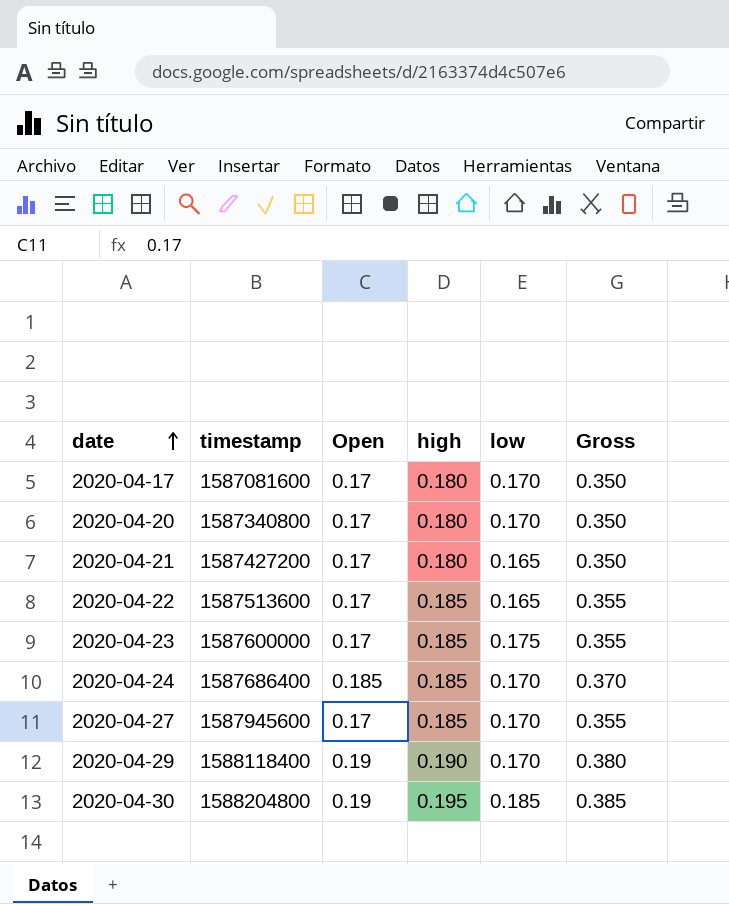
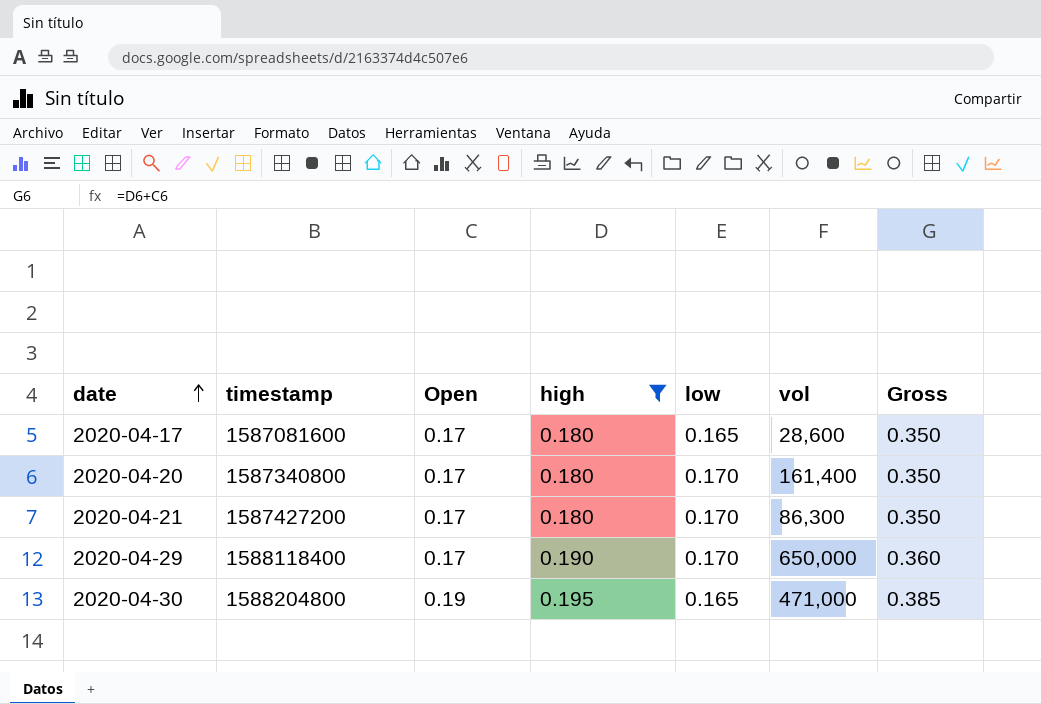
filter: none -> high != 0.185
column vol | position: none -> 6
2020-04-17 | low: 0.170 -> 0.165
2020-04-21 | low: 0.165 -> 0.170
2020-04-29 | Open: 0.19 -> 0.17
2020-04-29 | Gross: 0.380 -> 0.360
2020-04-30 | low: 0.185 -> 0.165

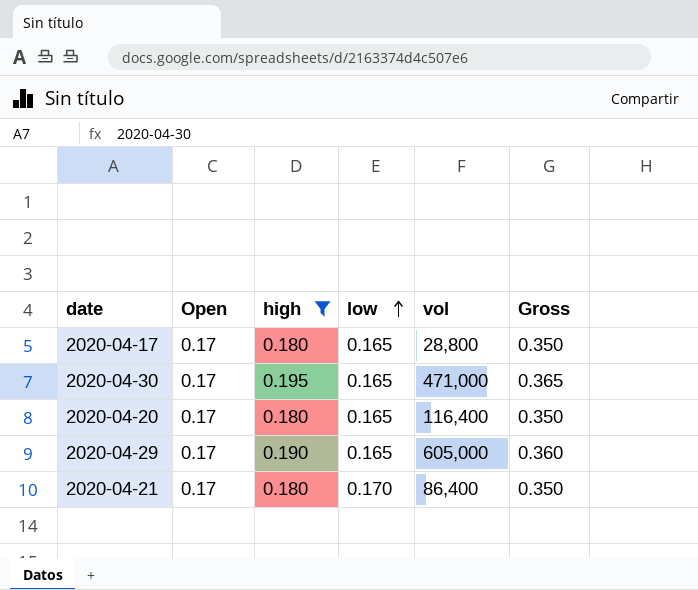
row order: date ascending -> low ascending
column timestamp | position: 2 -> none
2020-04-17 | vol: 28,600 -> 28,800
2020-04-30 | Open: 0.19 -> 0.17
2020-04-30 | Gross: 0.385 -> 0.365
2020-04-20 | low: 0.170 -> 0.165
2020-04-20 | vol: 161,400 -> 116,400
2020-04-29 | low: 0.170 -> 0.165
2020-04-29 | vol: 650,000 -> 605,000
2020-04-21 | vol: 86,300 -> 86,400

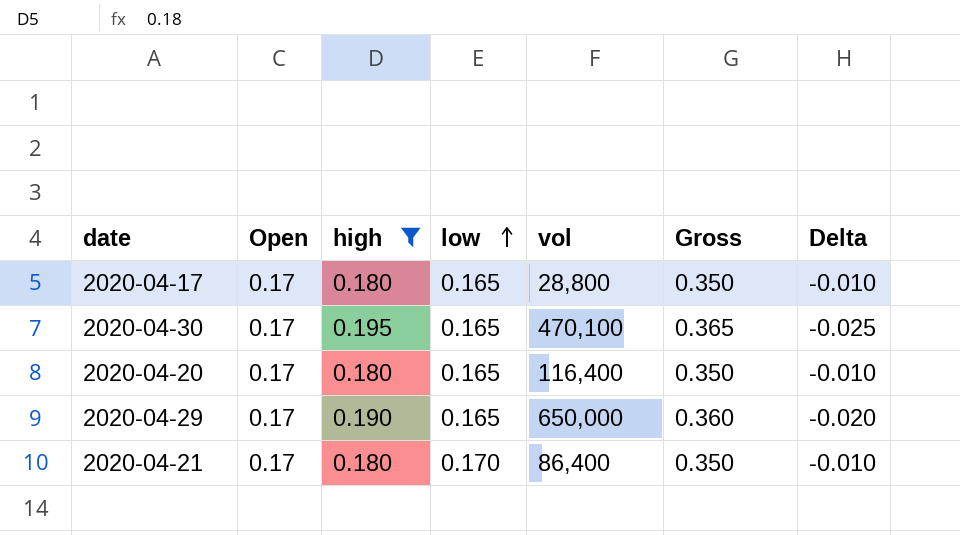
column Delta | formula: none -> [Open] - [high]
2020-04-30 | vol: 471,000 -> 470,100
2020-04-29 | vol: 605,000 -> 650,000

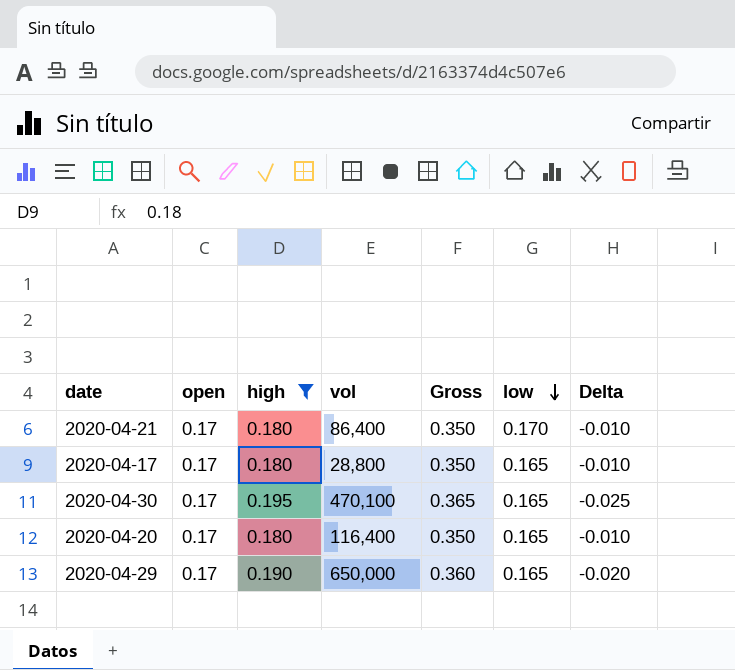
row order: low ascending -> low descending
column name: Open -> open
column low | position: 4 -> 6

